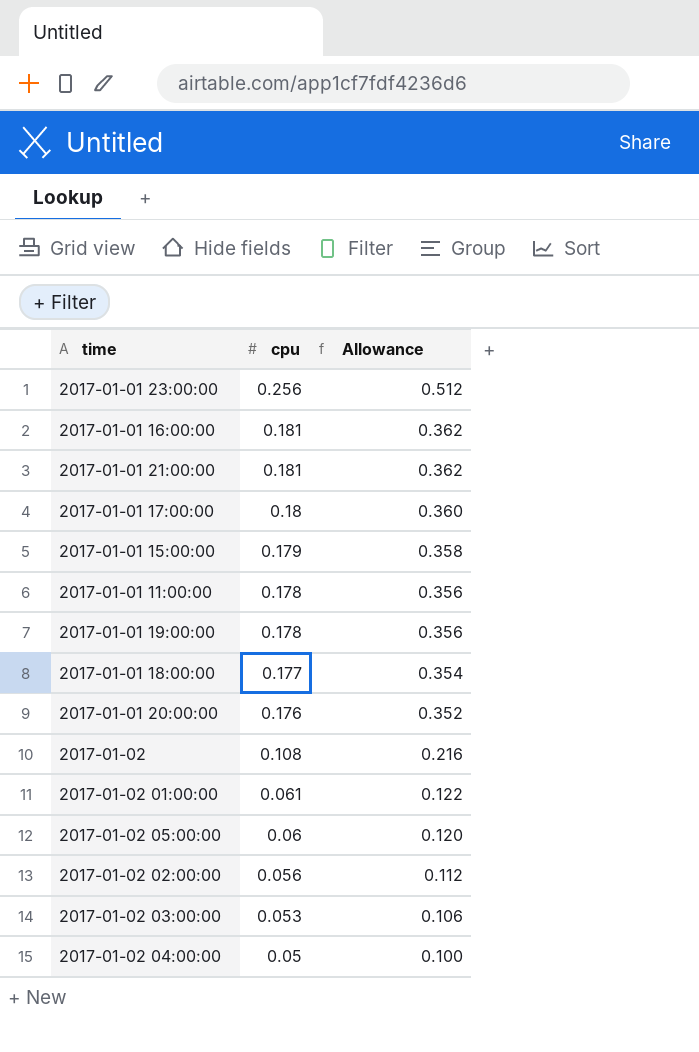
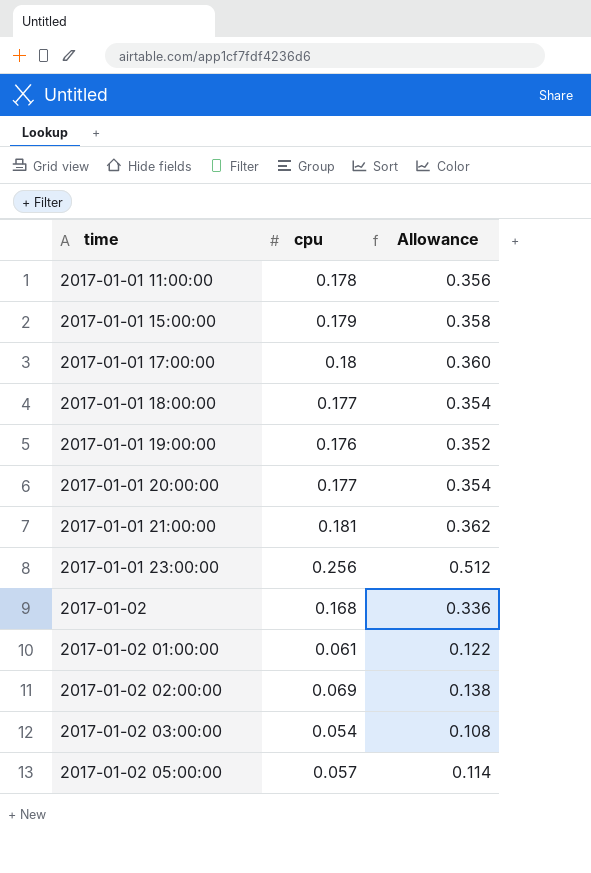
row order: cpu descending -> time ascending
row 2017-01-01 16:00:00: 0.181 | 0.362 -> none
row 2017-01-02 04:00:00: 0.05 | 0.100 -> none
2017-01-01 19:00:00 | cpu: 0.178 -> 0.176
2017-01-01 19:00:00 | Allowance: 0.356 -> 0.352
2017-01-01 20:00:00 | cpu: 0.176 -> 0.177
2017-01-01 20:00:00 | Allowance: 0.352 -> 0.354
2017-01-02 | cpu: 0.108 -> 0.168
2017-01-02 | Allowance: 0.216 -> 0.336
2017-01-02 02:00:00 | cpu: 0.056 -> 0.069
2017-01-02 02:00:00 | Allowance: 0.112 -> 0.138
2017-01-02 03:00:00 | cpu: 0.053 -> 0.054
2017-01-02 03:00:00 | Allowance: 0.106 -> 0.108
2017-01-02 05:00:00 | cpu: 0.06 -> 0.057
2017-01-02 05:00:00 | Allowance: 0.120 -> 0.114

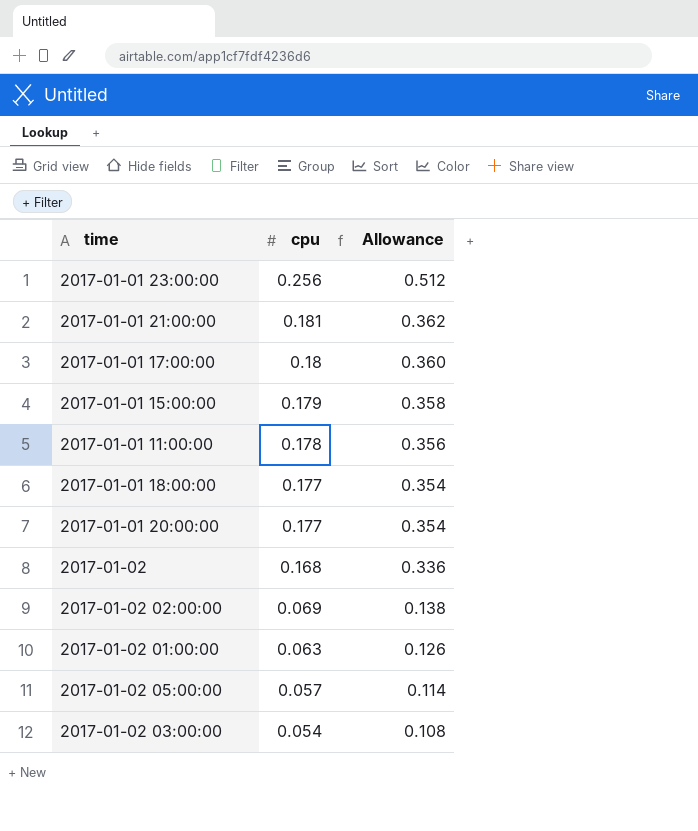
row order: time ascending -> cpu descending
row 2017-01-01 19:00:00: 0.176 | 0.352 -> none
2017-01-02 01:00:00 | cpu: 0.061 -> 0.063
2017-01-02 01:00:00 | Allowance: 0.122 -> 0.126

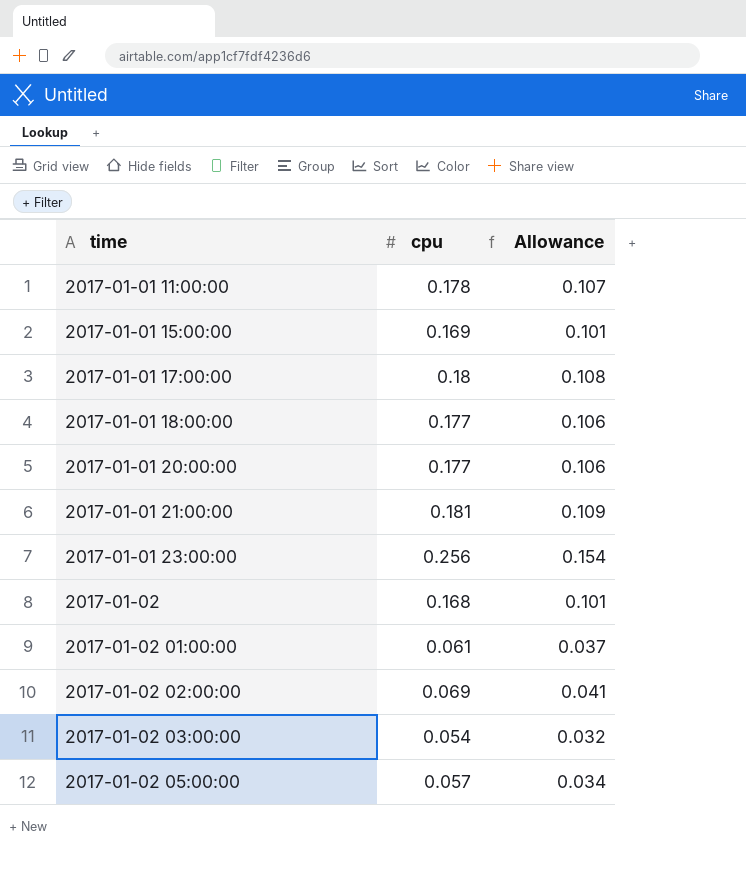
row order: cpu descending -> time ascending
column Allowance | formula: [cpu] * 2 -> [cpu] * 0.6
2017-01-01 15:00:00 | cpu: 0.179 -> 0.169
2017-01-02 01:00:00 | cpu: 0.063 -> 0.061

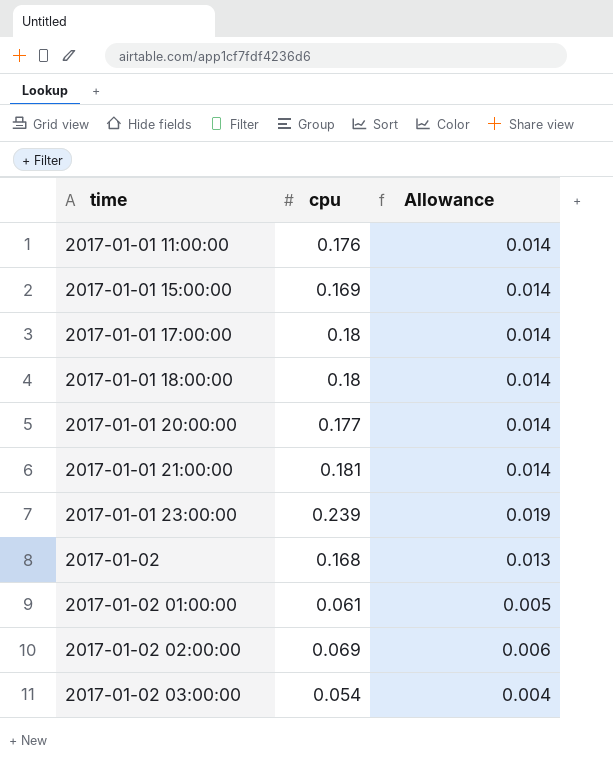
column Allowance | formula: [cpu] * 0.6 -> [cpu] * 0.08
row 2017-01-02 05:00:00: 0.057 | 0.034 -> none
2017-01-01 11:00:00 | cpu: 0.178 -> 0.176
2017-01-01 18:00:00 | cpu: 0.177 -> 0.18
2017-01-01 23:00:00 | cpu: 0.256 -> 0.239

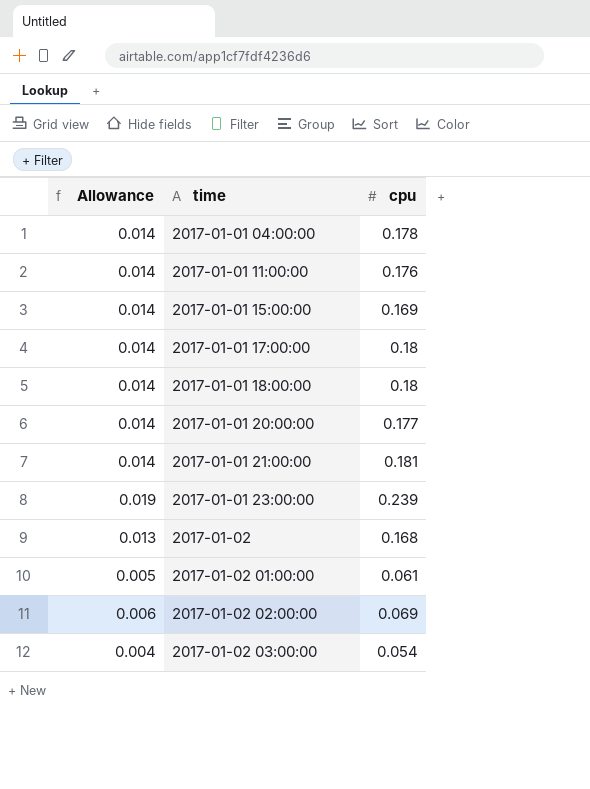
column Allowance | position: 3 -> 1
row 2017-01-01 04:00:00: none -> 0.014 | 0.178

